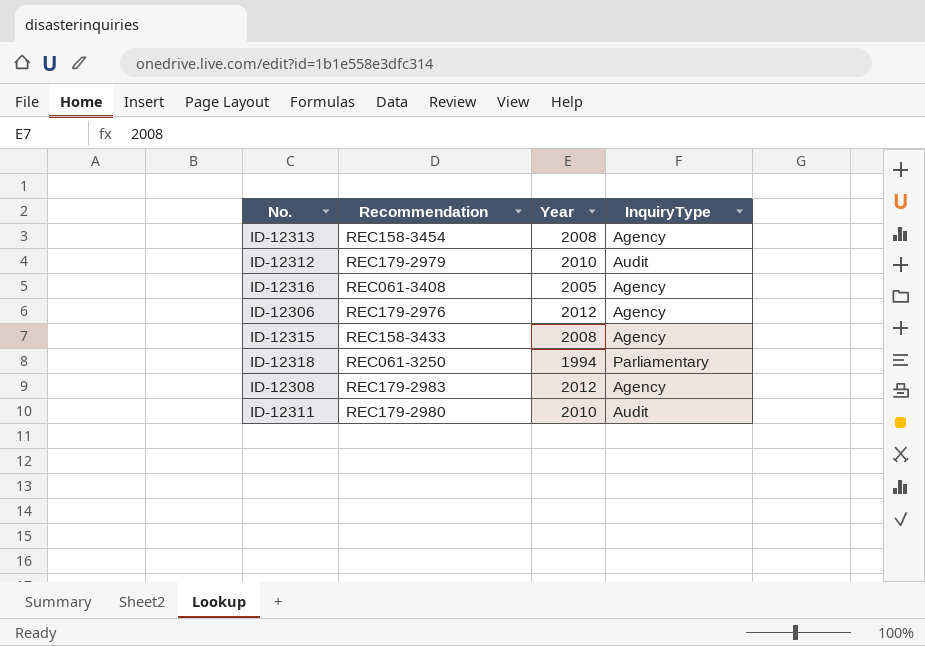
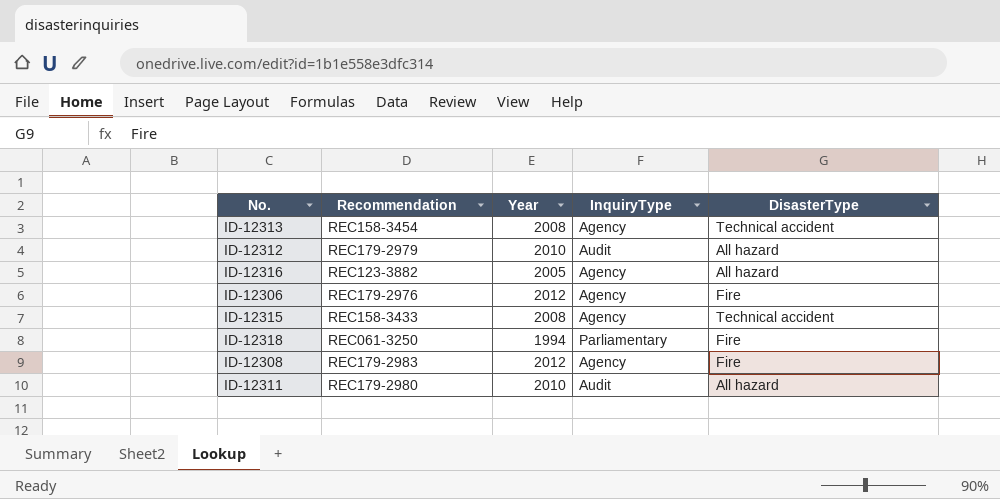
column DisasterType | position: none -> 5
ID-12316 | Recommendation: REC061-3408 -> REC123-3882

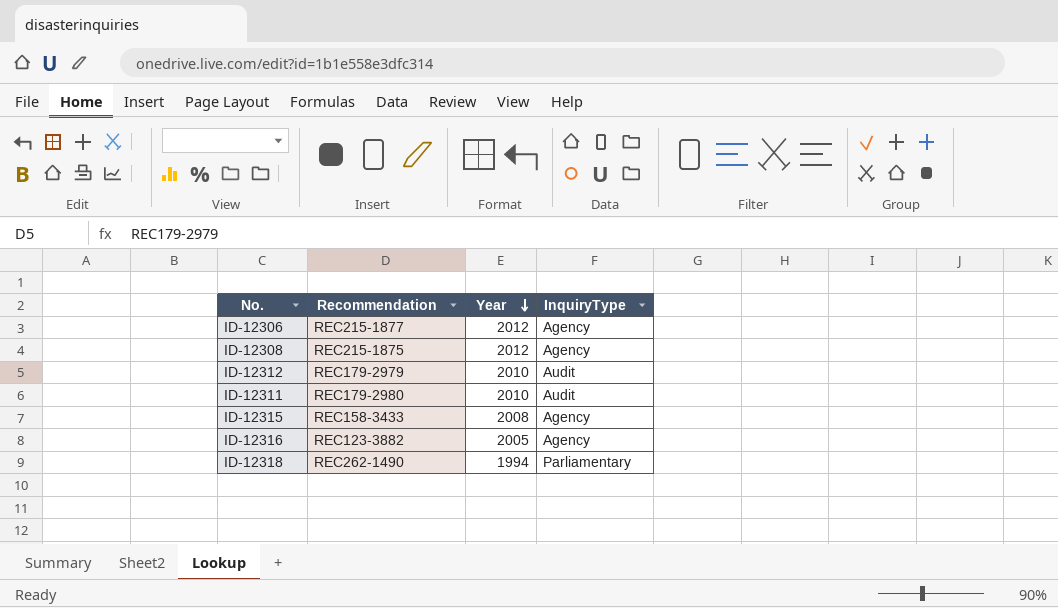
row order: none -> Year descending
column DisasterType | position: 5 -> none
row ID-12313: REC158-3454 | 2008 | Agency | Technical accident -> none
ID-12306 | Recommendation: REC179-2976 -> REC215-1877
ID-12308 | Recommendation: REC179-2983 -> REC215-1875
ID-12318 | Recommendation: REC061-3250 -> REC262-1490

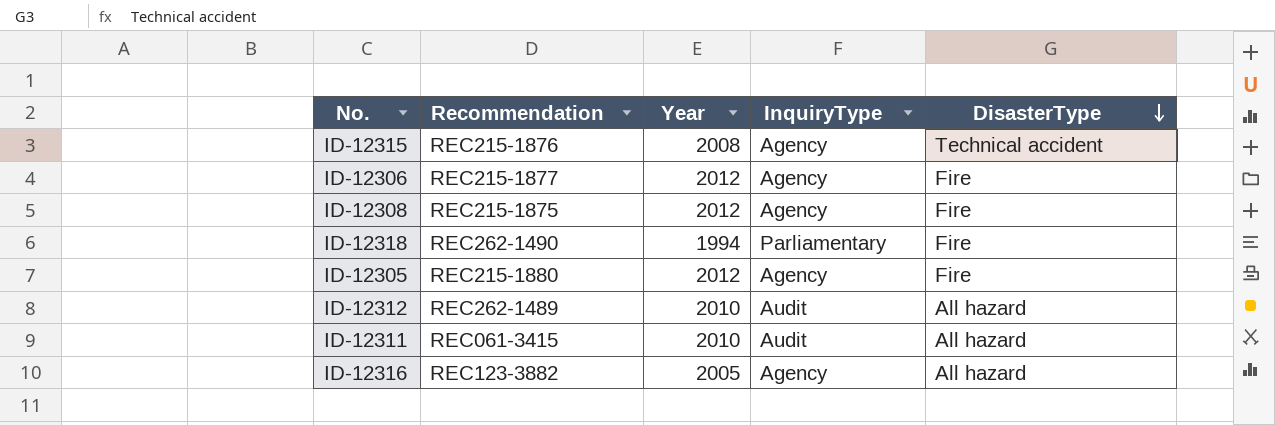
row order: Year descending -> DisasterType descending
column DisasterType | position: none -> 5
ID-12315 | Recommendation: REC158-3433 -> REC215-1876
row ID-12305: none -> REC215-1880 | 2012 | Agency | Fire
ID-12312 | Recommendation: REC179-2979 -> REC262-1489
ID-12311 | Recommendation: REC179-2980 -> REC061-3415

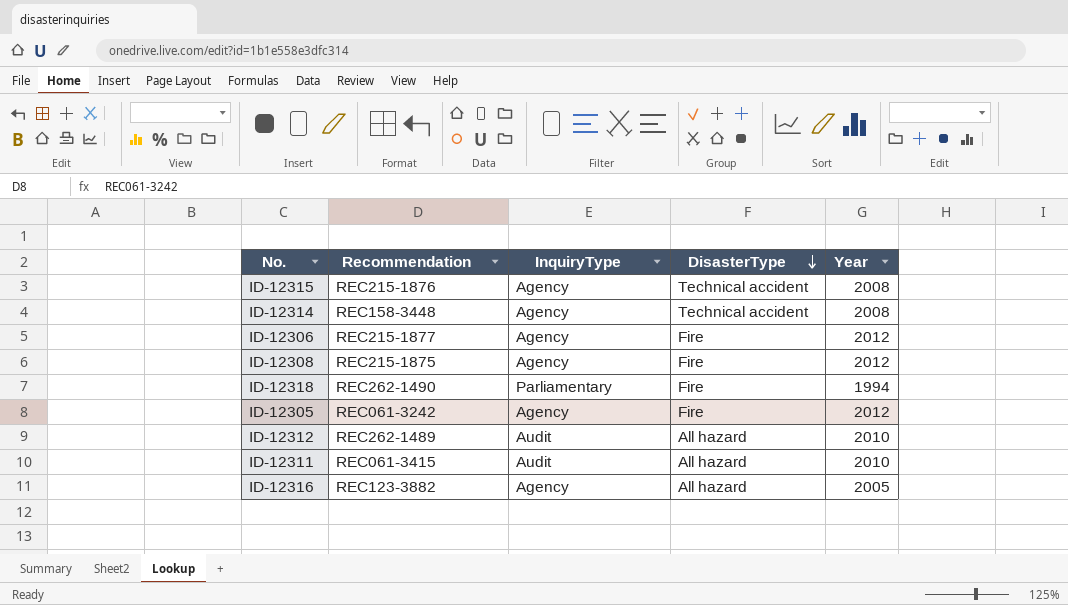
column Year | position: 3 -> 5
row ID-12314: none -> REC158-3448 | Agency | Technical accident | 2008
ID-12305 | Recommendation: REC215-1880 -> REC061-3242

